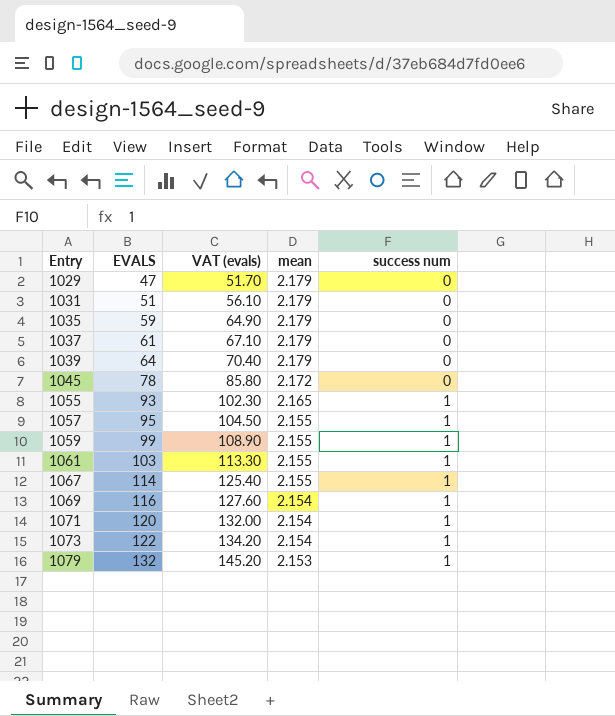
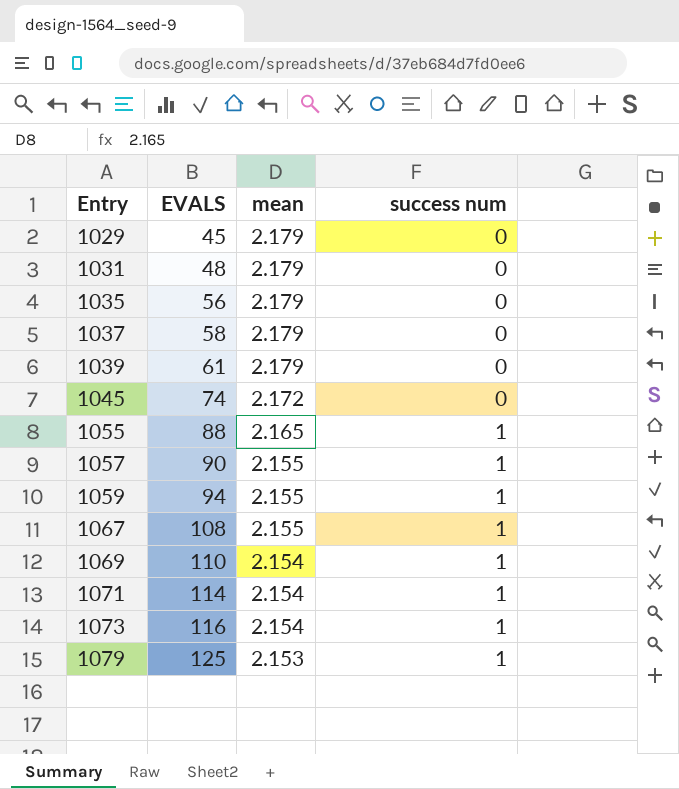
column VAT (evals) | formula: [EVALS] * 1.1 -> none
row 1061: 103 | 113.30 | 2.155 | 1 -> none
1029 | EVALS: 47 -> 45
1031 | EVALS: 51 -> 48
1035 | EVALS: 59 -> 56
1037 | EVALS: 61 -> 58
1039 | EVALS: 64 -> 61
1045 | EVALS: 78 -> 74
1055 | EVALS: 93 -> 88
1057 | EVALS: 95 -> 90
1059 | EVALS: 99 -> 94
1067 | EVALS: 114 -> 108
1069 | EVALS: 116 -> 110
1071 | EVALS: 120 -> 114
1073 | EVALS: 122 -> 116
1079 | EVALS: 132 -> 125

